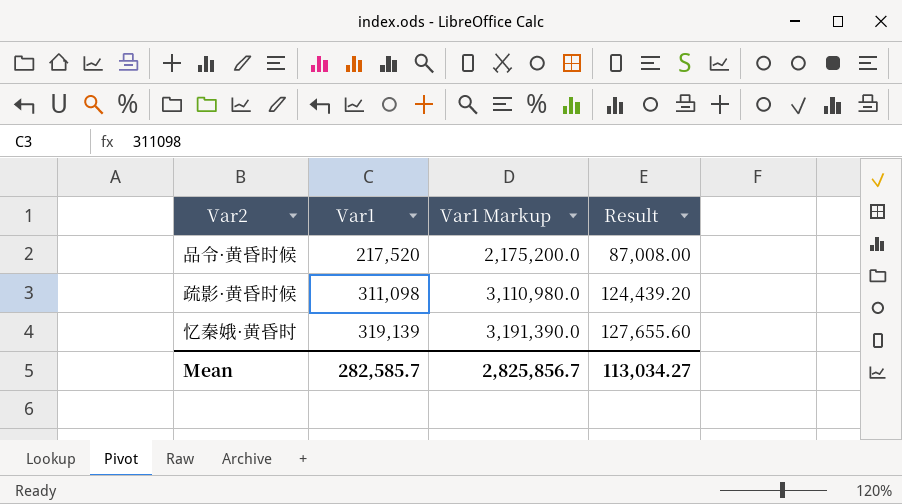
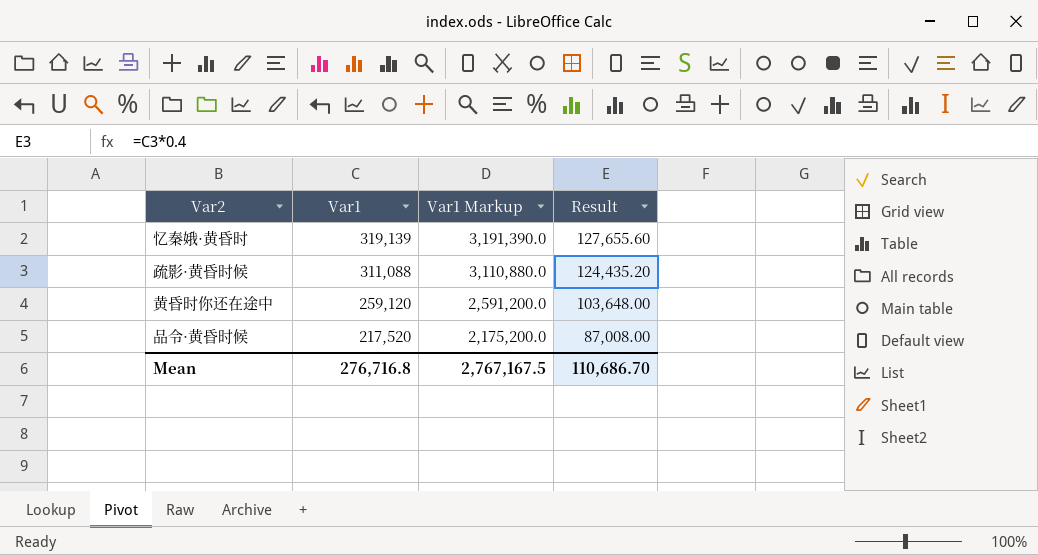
row order: Var1 ascending -> Var1 descending
疏影·黄昏时候 | Var1: 311,098 -> 311,088
疏影·黄昏时候 | Var1 Markup: 3,110,980.0 -> 3,110,880.0
疏影·黄昏时候 | Result: 124,439.20 -> 124,435.20
row 黄昏时你还在途中: none -> 259,120 | 2,591,200.0 | 103,648.00
Mean | Var1: 282,585.7 -> 276,716.8
Mean | Var1 Markup: 2,825,856.7 -> 2,767,167.5
Mean | Result: 113,034.27 -> 110,686.70

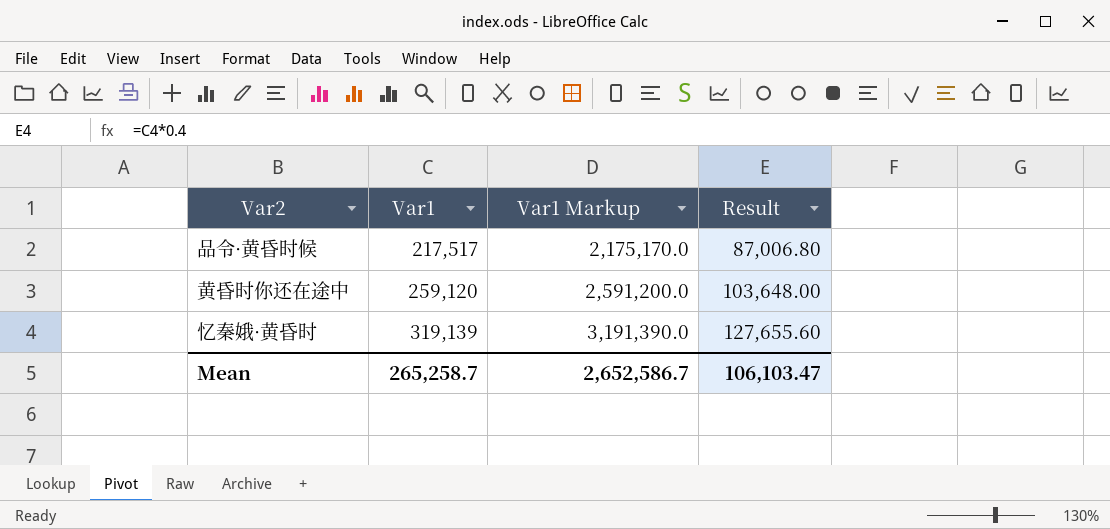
row order: Var1 descending -> Var1 ascending
row 疏影·黄昏时候: 311,088 | 3,110,880.0 | 124,435.20 -> none
品令·黄昏时候 | Var1: 217,520 -> 217,517
品令·黄昏时候 | Var1 Markup: 2,175,200.0 -> 2,175,170.0
品令·黄昏时候 | Result: 87,008.00 -> 87,006.80
Mean | Var1: 276,716.8 -> 265,258.7
Mean | Var1 Markup: 2,767,167.5 -> 2,652,586.7
Mean | Result: 110,686.70 -> 106,103.47

